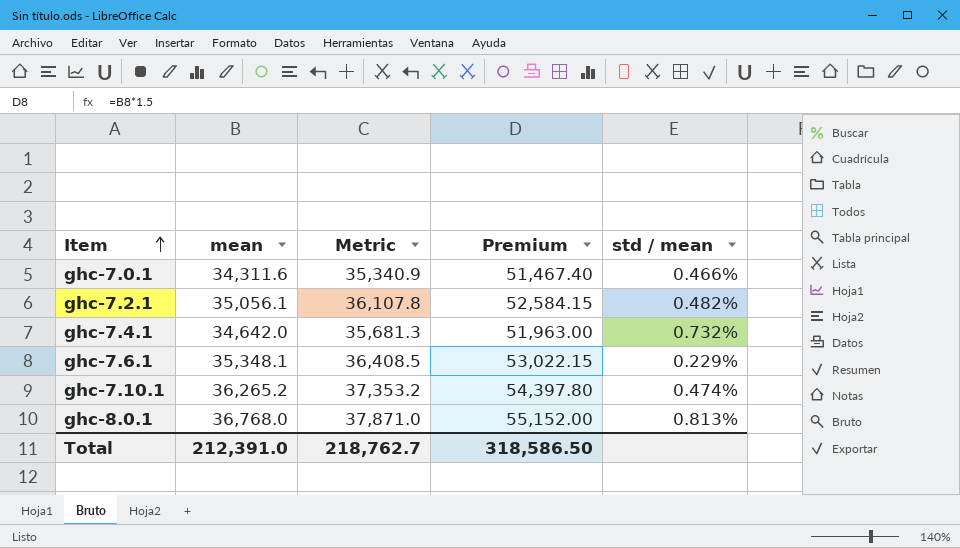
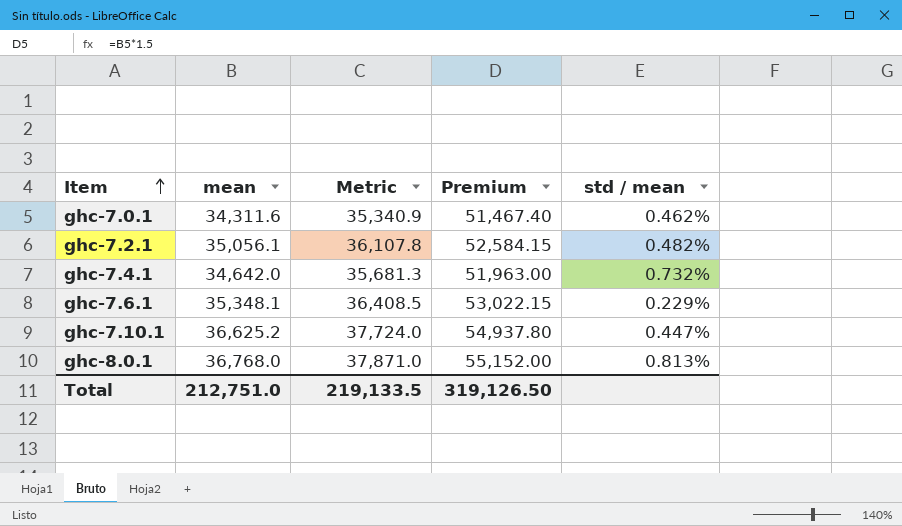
ghc-7.0.1 | std / mean: 0.466% -> 0.462%
ghc-7.10.1 | mean: 36,265.2 -> 36,625.2
ghc-7.10.1 | Metric: 37,353.2 -> 37,724.0
ghc-7.10.1 | Premium: 54,397.80 -> 54,937.80
ghc-7.10.1 | std / mean: 0.474% -> 0.447%
Total | mean: 212,391.0 -> 212,751.0
Total | Metric: 218,762.7 -> 219,133.5
Total | Premium: 318,586.50 -> 319,126.50

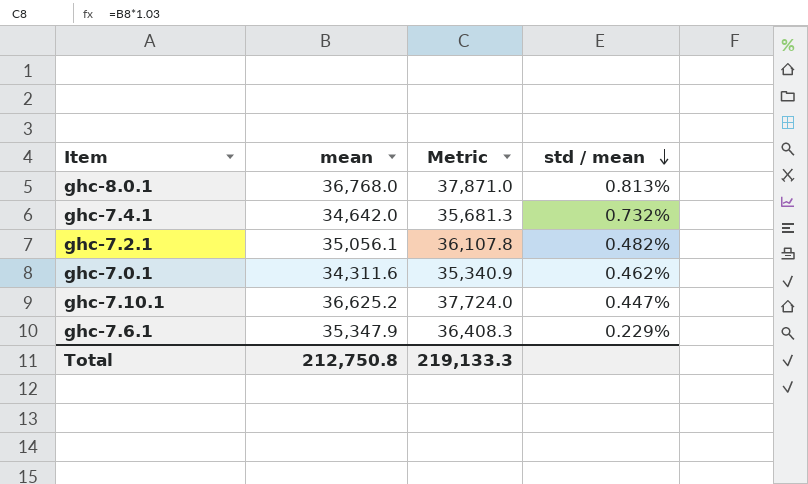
row order: Item ascending -> std / mean descending
column Premium | formula: [mean] * 1.5 -> none
ghc-7.6.1 | mean: 35,348.1 -> 35,347.9
ghc-7.6.1 | Metric: 36,408.5 -> 36,408.3
Total | mean: 212,751.0 -> 212,750.8
Total | Metric: 219,133.5 -> 219,133.3

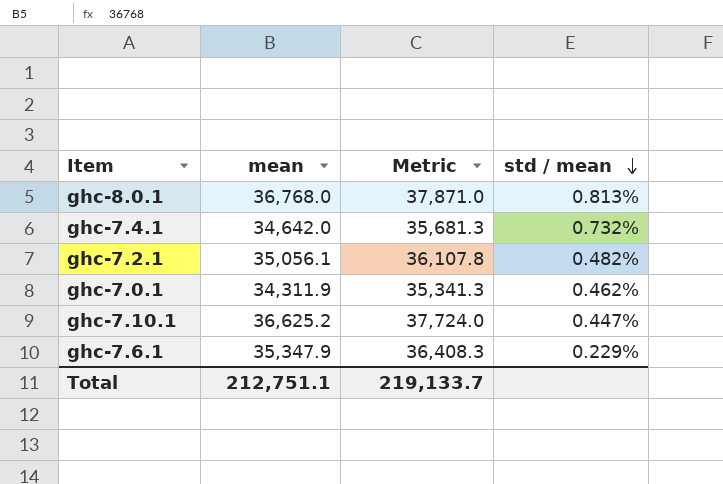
ghc-7.0.1 | mean: 34,311.6 -> 34,311.9
ghc-7.0.1 | Metric: 35,340.9 -> 35,341.3
Total | mean: 212,750.8 -> 212,751.1
Total | Metric: 219,133.3 -> 219,133.7

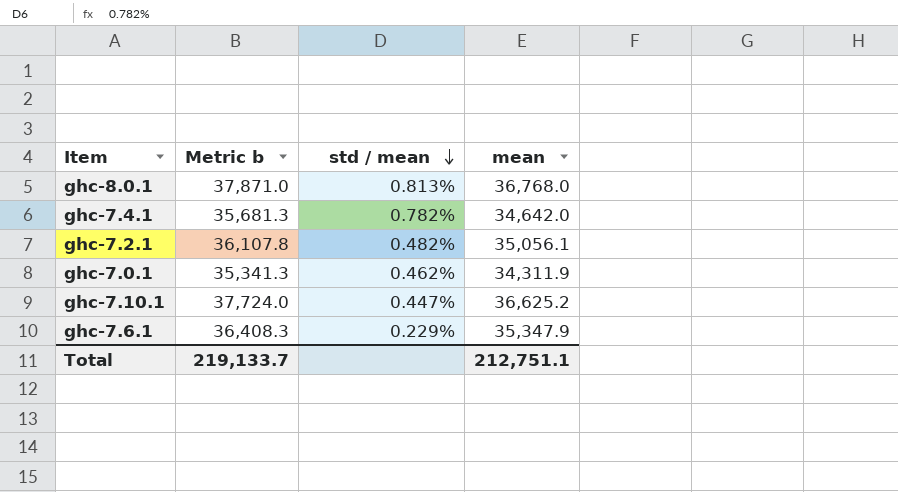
column name: Metric -> Metric b
column mean | position: 2 -> 4
ghc-7.4.1 | std / mean: 0.732% -> 0.782%

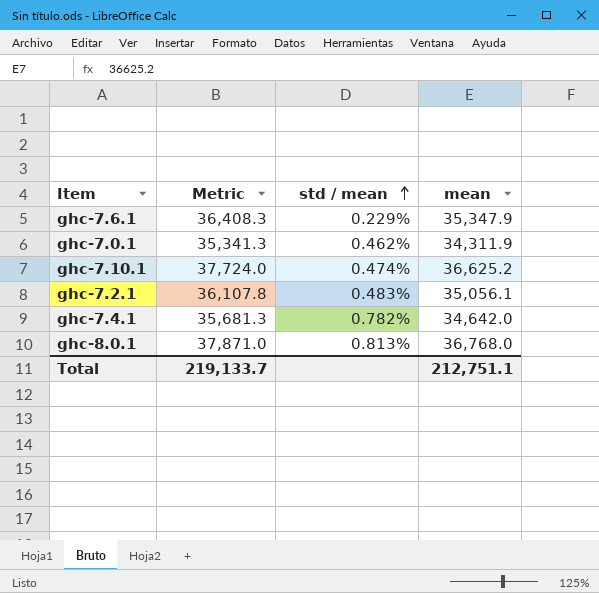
row order: std / mean descending -> std / mean ascending
column name: Metric b -> Metric
ghc-7.10.1 | std / mean: 0.447% -> 0.474%
ghc-7.2.1 | std / mean: 0.482% -> 0.483%

